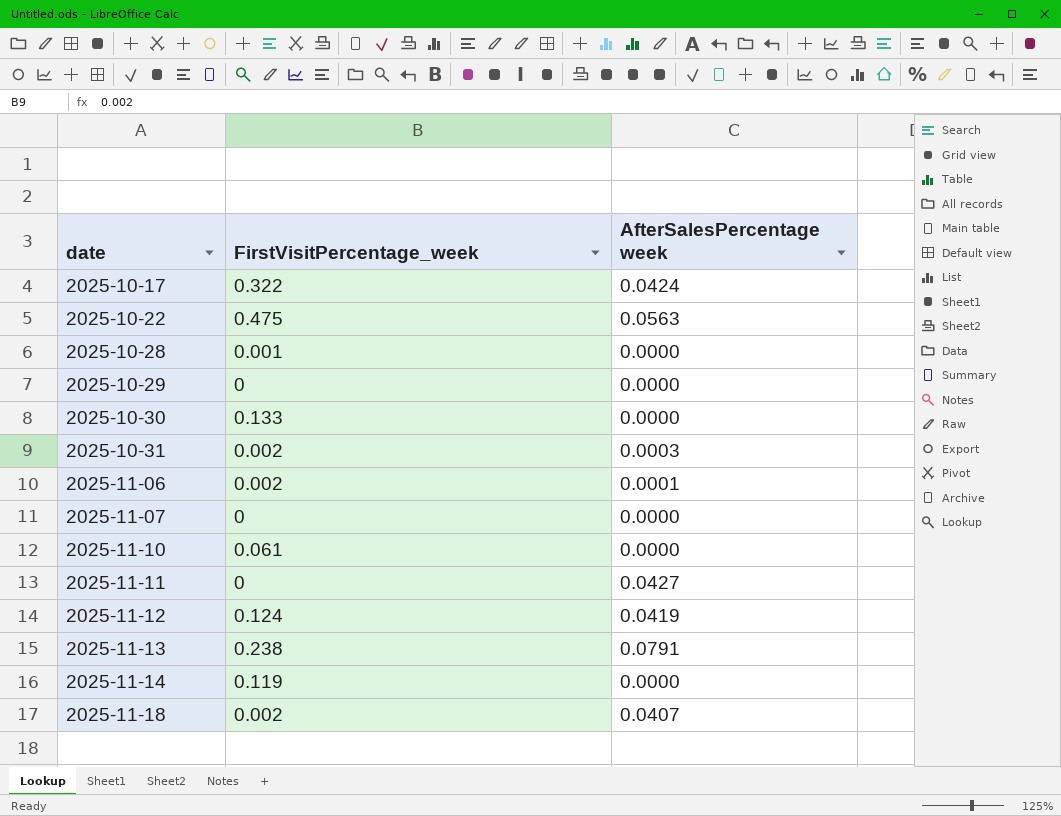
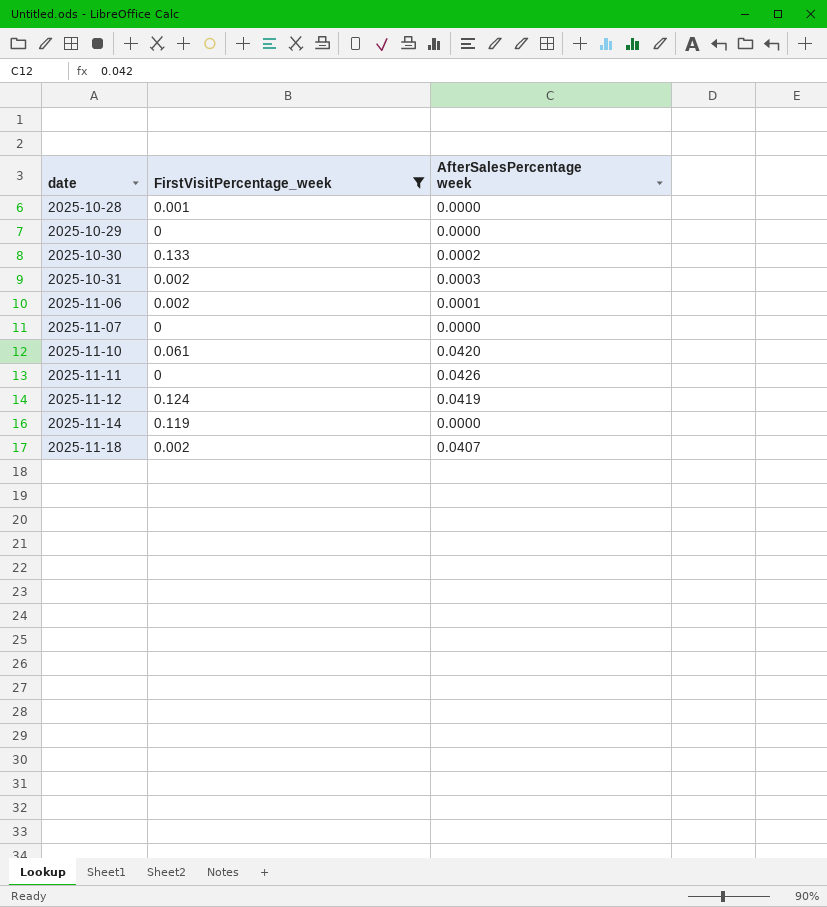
filter: none -> FirstVisitPercentage_week <= 0.133
2025-10-30 | AfterSalesPercentage week: 0.0000 -> 0.0002
2025-11-10 | AfterSalesPercentage week: 0.0000 -> 0.0420
2025-11-11 | AfterSalesPercentage week: 0.0427 -> 0.0426

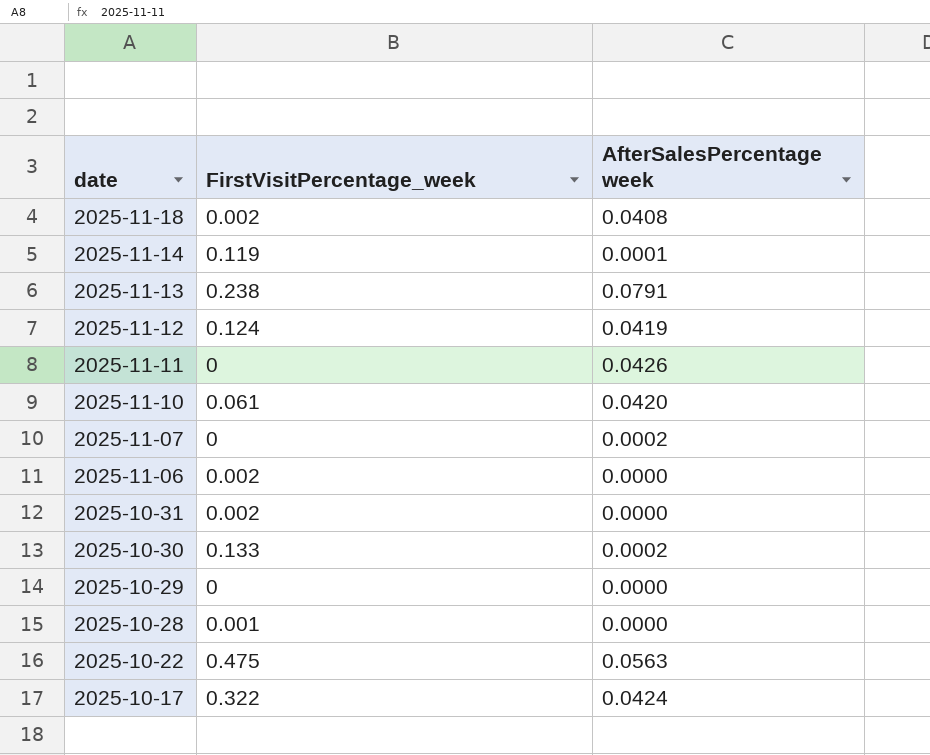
filter: FirstVisitPercentage_week <= 0.133 -> none
row order: date ascending -> date descending
2025-11-18 | AfterSalesPercentage week: 0.0407 -> 0.0408
2025-11-14 | AfterSalesPercentage week: 0.0000 -> 0.0001
2025-11-07 | AfterSalesPercentage week: 0.0000 -> 0.0002
2025-11-06 | AfterSalesPercentage week: 0.0001 -> 0.0000
2025-10-31 | AfterSalesPercentage week: 0.0003 -> 0.0000

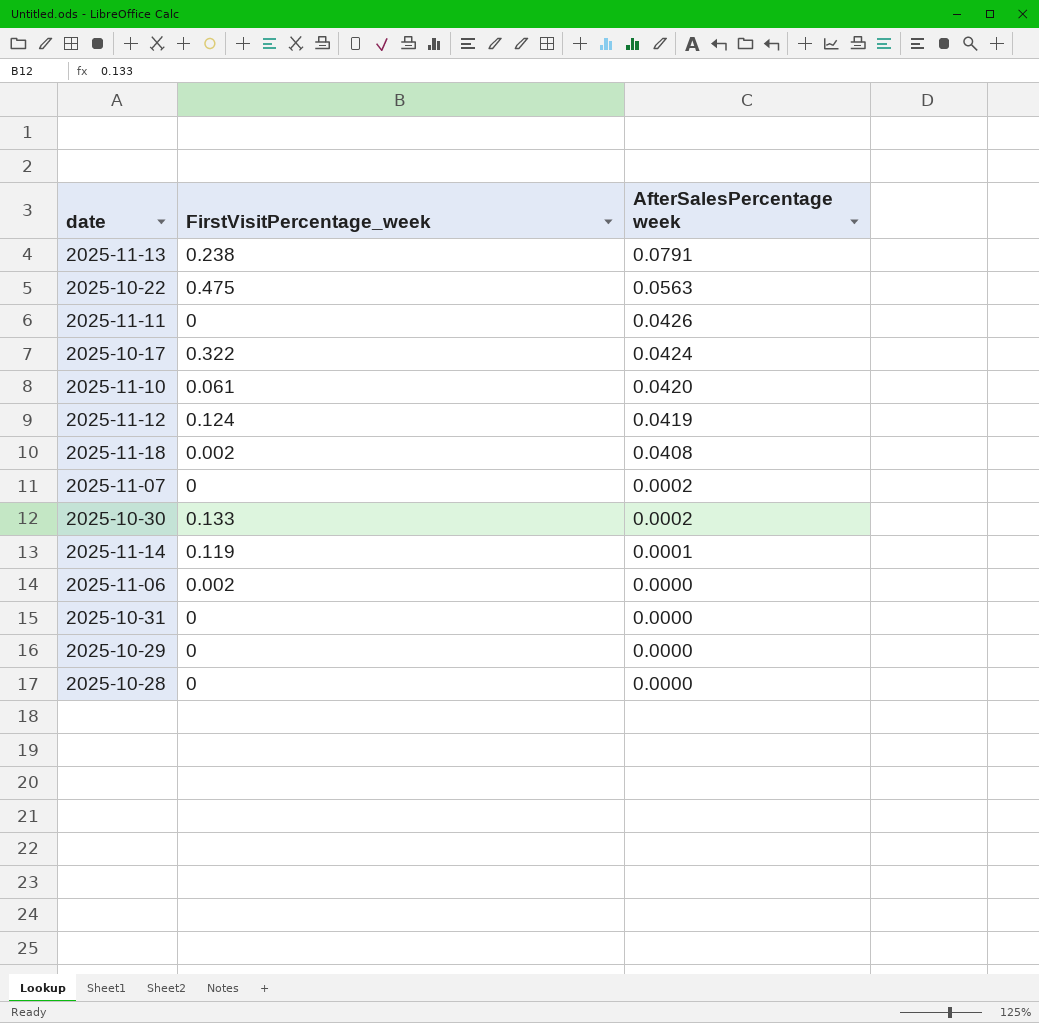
row order: date descending -> AfterSalesPercentage week descending
2025-10-31 | FirstVisitPercentage_week: 0.002 -> 0
2025-10-28 | FirstVisitPercentage_week: 0.001 -> 0

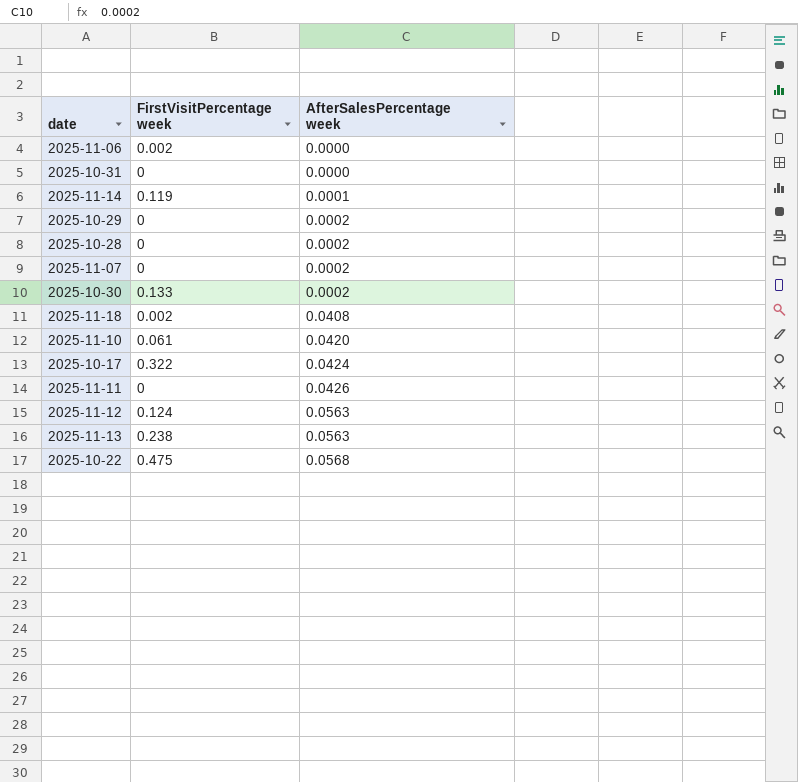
row order: AfterSalesPercentage week descending -> AfterSalesPercentage week ascending
column name: FirstVisitPercentage_week -> FirstVisitPercentage week
2025-10-29 | AfterSalesPercentage week: 0.0000 -> 0.0002
2025-10-28 | AfterSalesPercentage week: 0.0000 -> 0.0002
2025-11-12 | AfterSalesPercentage week: 0.0419 -> 0.0563
2025-11-13 | AfterSalesPercentage week: 0.0791 -> 0.0563
2025-10-22 | AfterSalesPercentage week: 0.0563 -> 0.0568

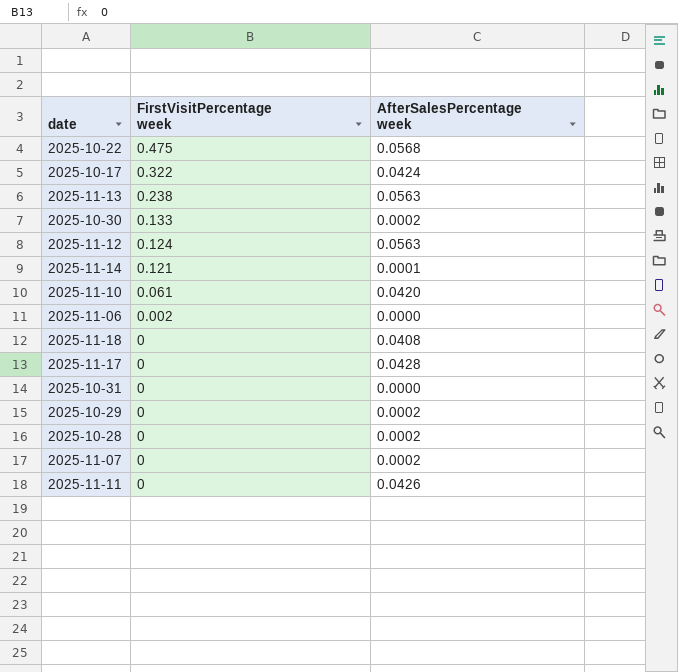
row order: AfterSalesPercentage week ascending -> FirstVisitPercentage week descending
2025-11-14 | FirstVisitPercentage week: 0.119 -> 0.121
2025-11-18 | FirstVisitPercentage week: 0.002 -> 0
row 2025-11-17: none -> 0 | 0.0428

